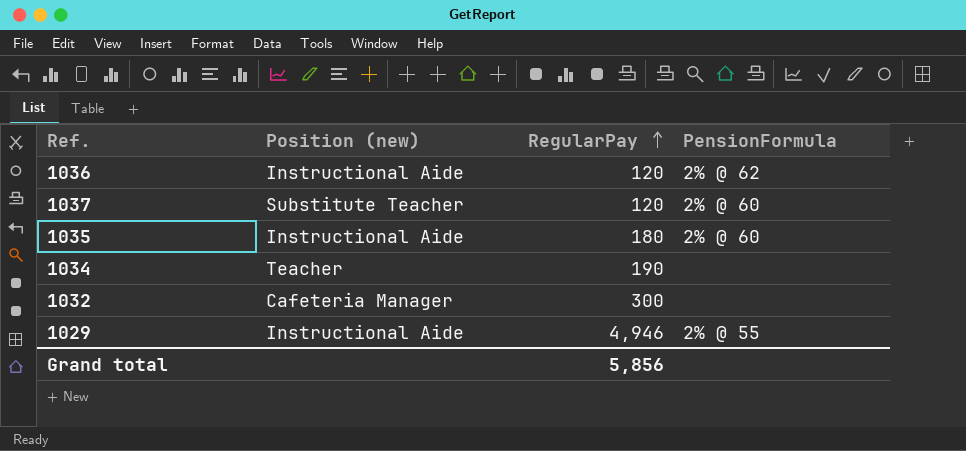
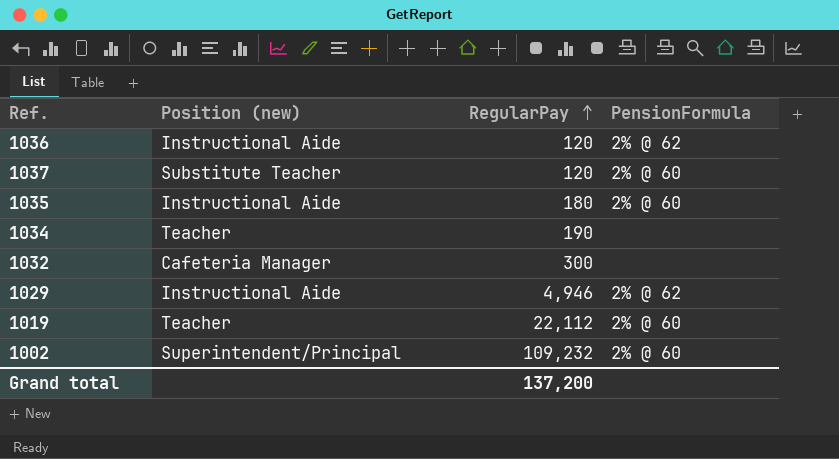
1029 | PensionFormula: 2% @ 55 -> 2% @ 62
row 1019: none -> Teacher | 22,112 | 2% @ 60
row 1002: none -> Superintendent/Principal | 109,232 | 2% @ 60
Grand total | RegularPay: 5,856 -> 137,200

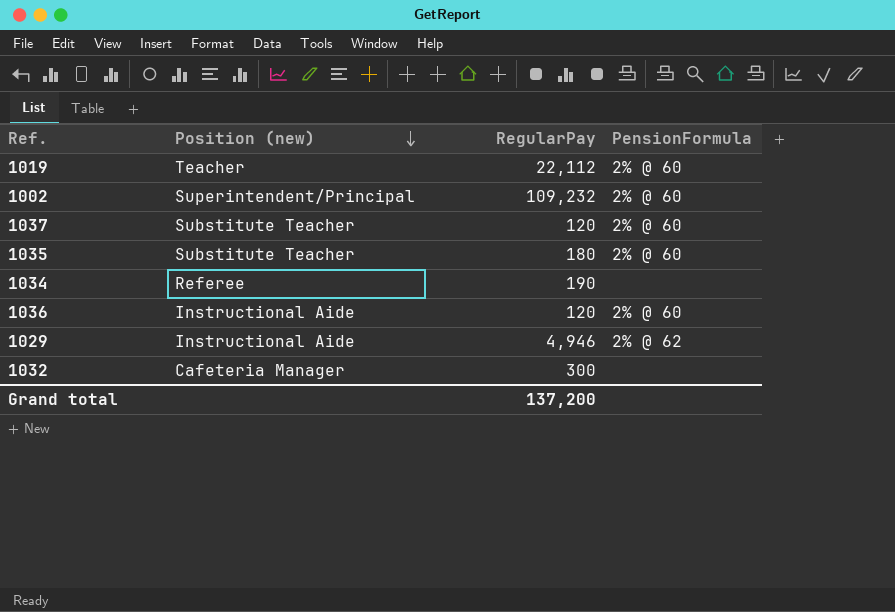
row order: RegularPay ascending -> Position (new) descending
1035 | Position (new): Instructional Aide -> Substitute Teacher
1034 | Position (new): Teacher -> Referee
1036 | PensionFormula: 2% @ 62 -> 2% @ 60

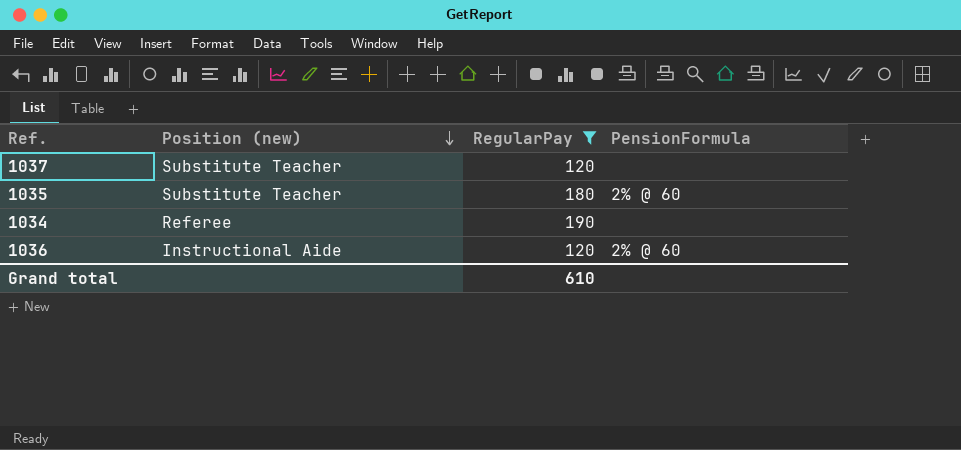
filter: none -> RegularPay <= 190
1037 | PensionFormula: 2% @ 60 -> none
Grand total | RegularPay: 137,200 -> 610

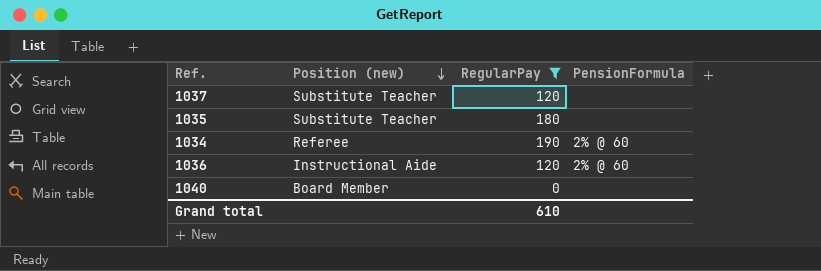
1035 | PensionFormula: 2% @ 60 -> none
1034 | PensionFormula: none -> 2% @ 60
row 1040: none -> Board Member | 0 | none

